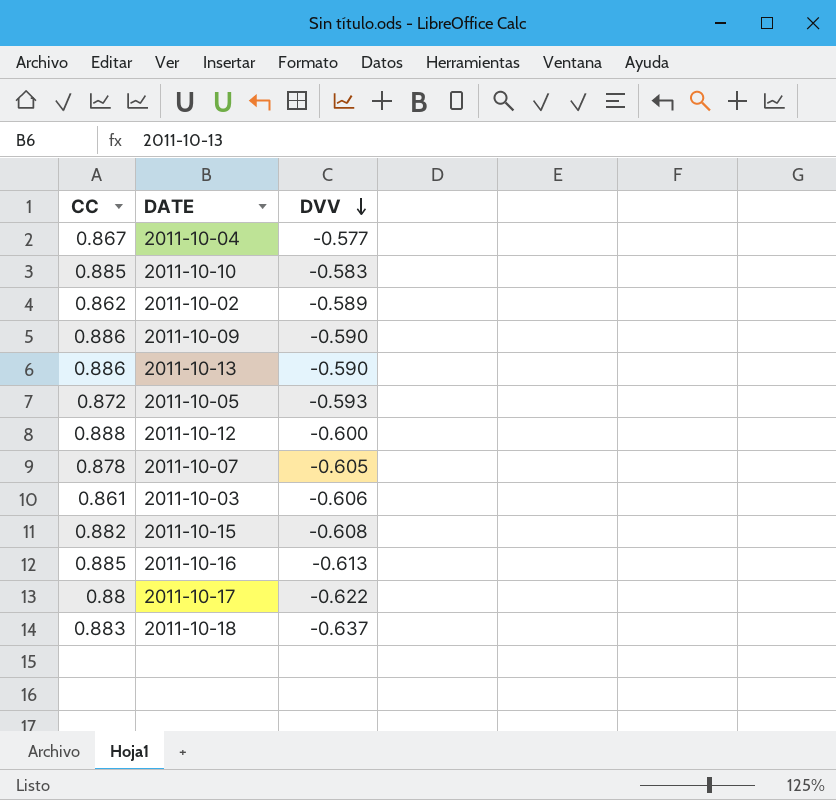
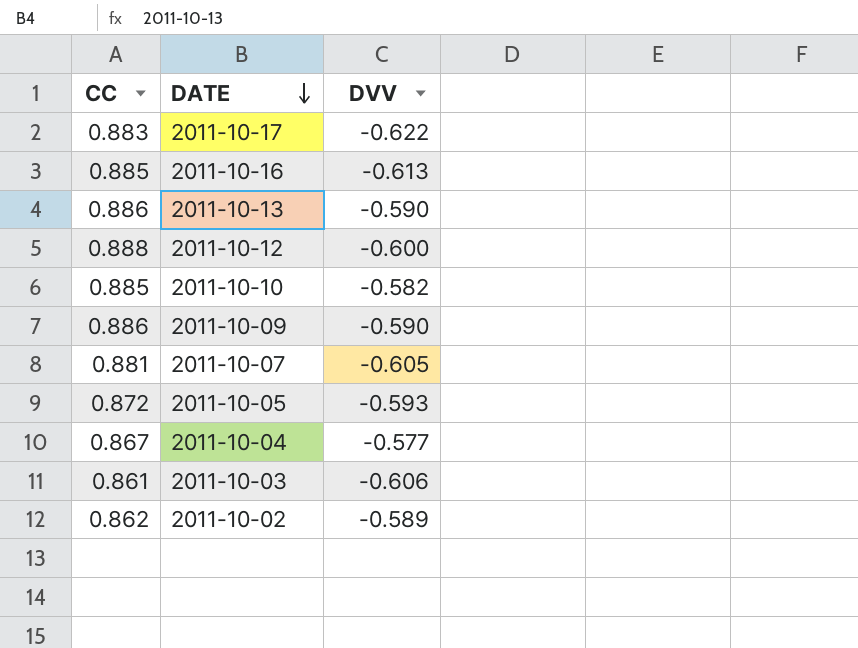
row order: DVV descending -> DATE descending
row 2011-10-15: 0.882 | -0.608 -> none
row 2011-10-18: 0.883 | -0.637 -> none
2011-10-17 | CC: 0.88 -> 0.883
2011-10-10 | DVV: -0.583 -> -0.582
2011-10-07 | CC: 0.878 -> 0.881

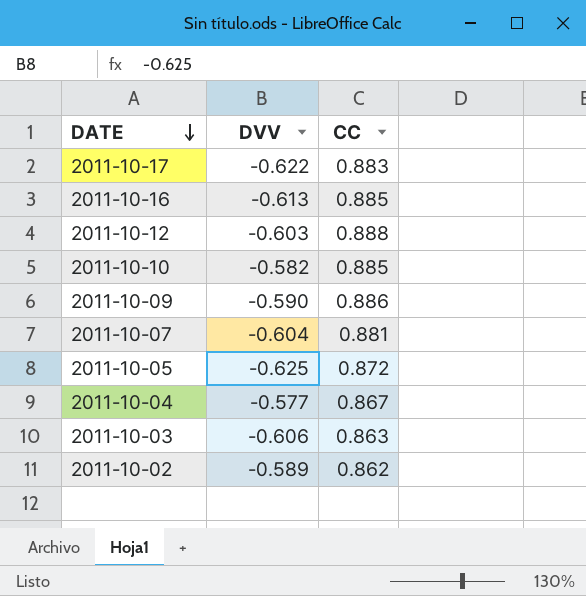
column CC | position: 1 -> 3
row 2011-10-13: 0.886 | -0.590 -> none
2011-10-12 | DVV: -0.600 -> -0.603
2011-10-07 | DVV: -0.605 -> -0.604
2011-10-05 | DVV: -0.593 -> -0.625
2011-10-03 | CC: 0.861 -> 0.863

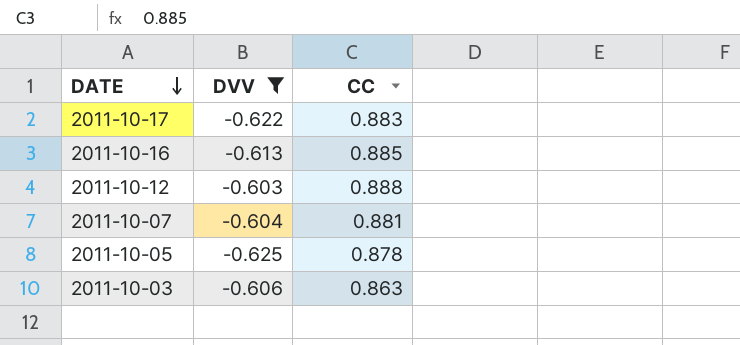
filter: none -> DVV <= -0.603
2011-10-05 | CC: 0.872 -> 0.878

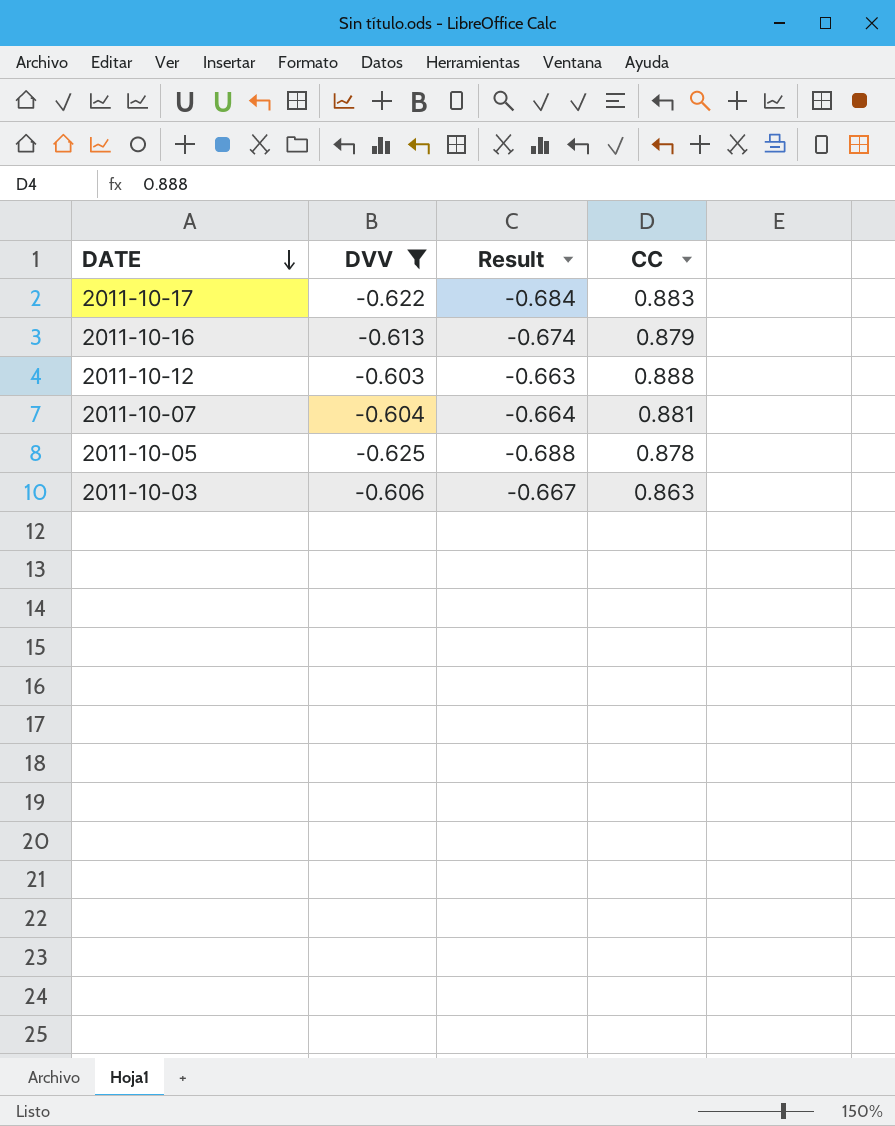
column Result | formula: none -> [DVV] * 1.1
2011-10-16 | CC: 0.885 -> 0.879

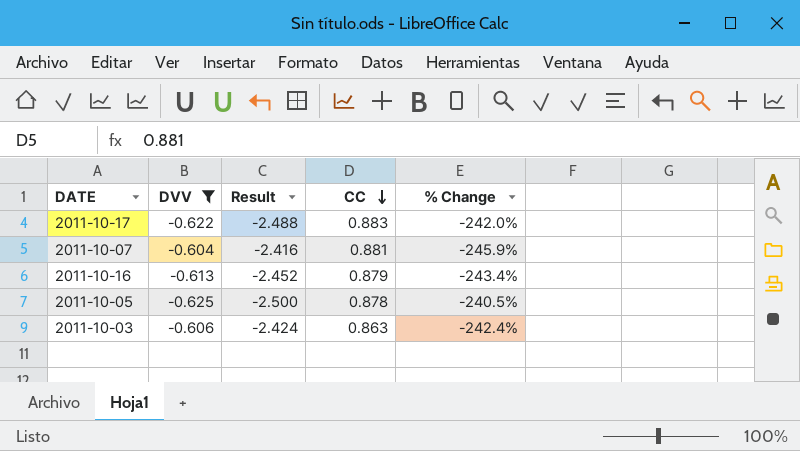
row order: DATE descending -> CC descending
column Result | formula: [DVV] * 1.1 -> [DVV] * 4
column % Change | formula: none -> ([CC] - [DVV]) / [DVV]
row 2011-10-12: -0.603 | -0.663 | 0.888 -> none

